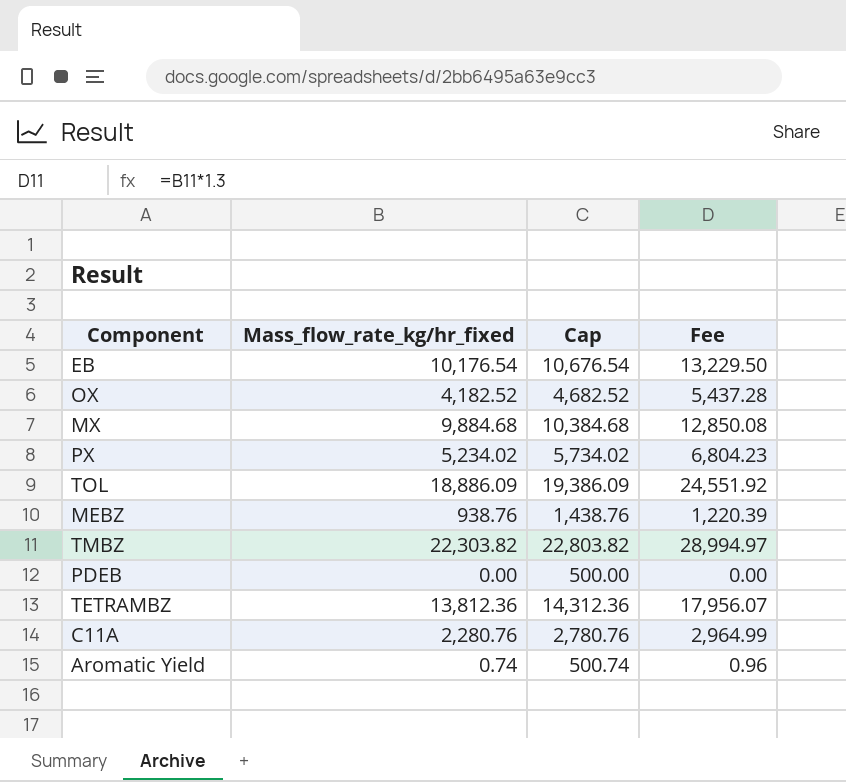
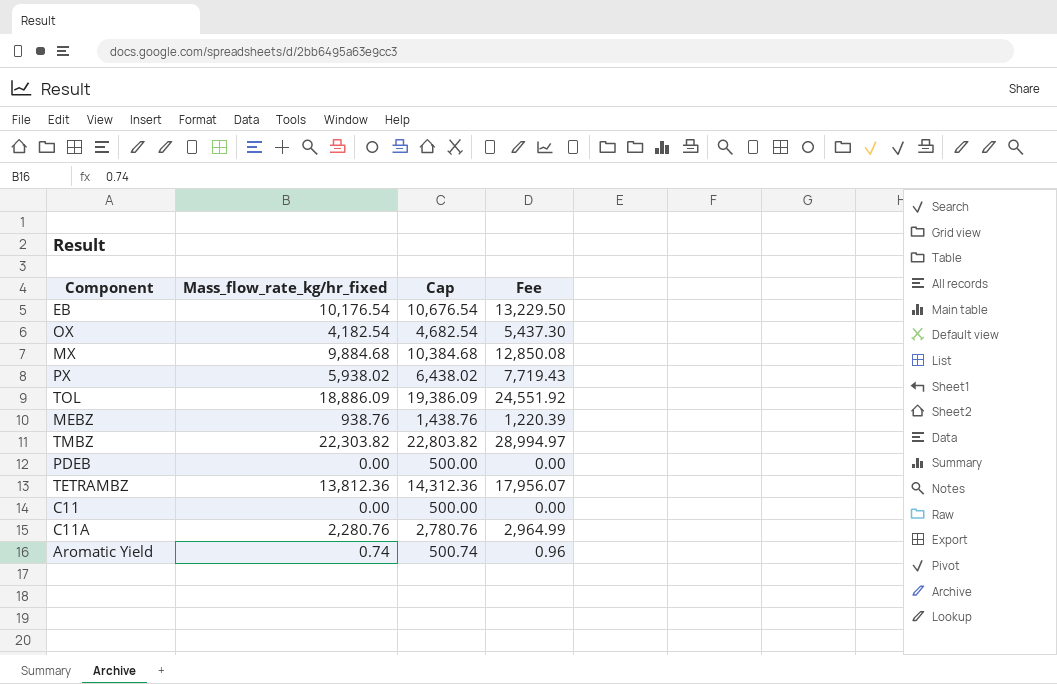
OX | Mass_flow_rate_kg/hr_fixed: 4,182.52 -> 4,182.54
OX | Cap: 4,682.52 -> 4,682.54
OX | Fee: 5,437.28 -> 5,437.30
PX | Mass_flow_rate_kg/hr_fixed: 5,234.02 -> 5,938.02
PX | Cap: 5,734.02 -> 6,438.02
PX | Fee: 6,804.23 -> 7,719.43
row C11: none -> 0.00 | 500.00 | 0.00

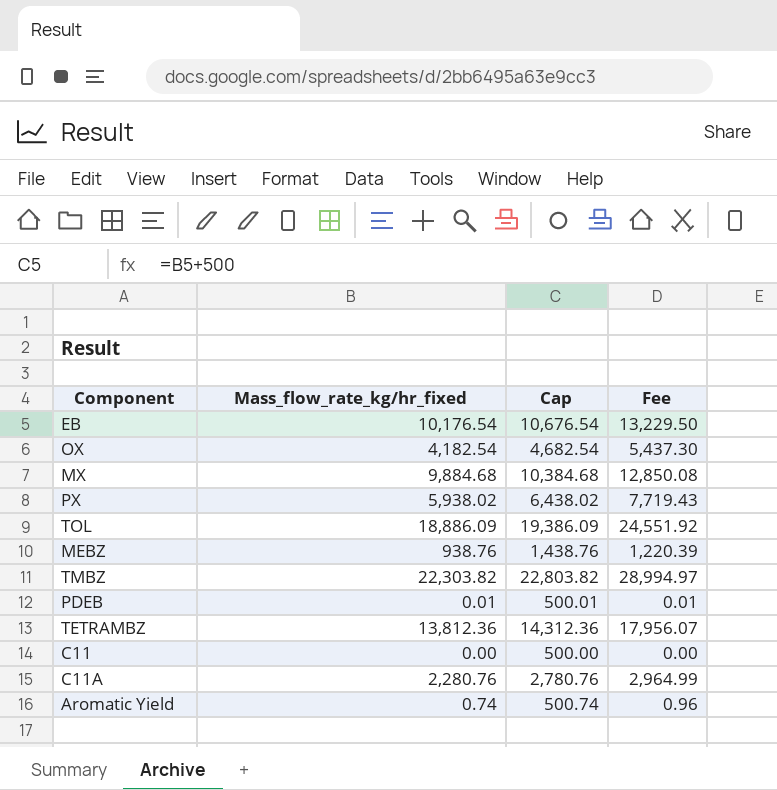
PDEB | Mass_flow_rate_kg/hr_fixed: 0.00 -> 0.01
PDEB | Cap: 500.00 -> 500.01
PDEB | Fee: 0.00 -> 0.01

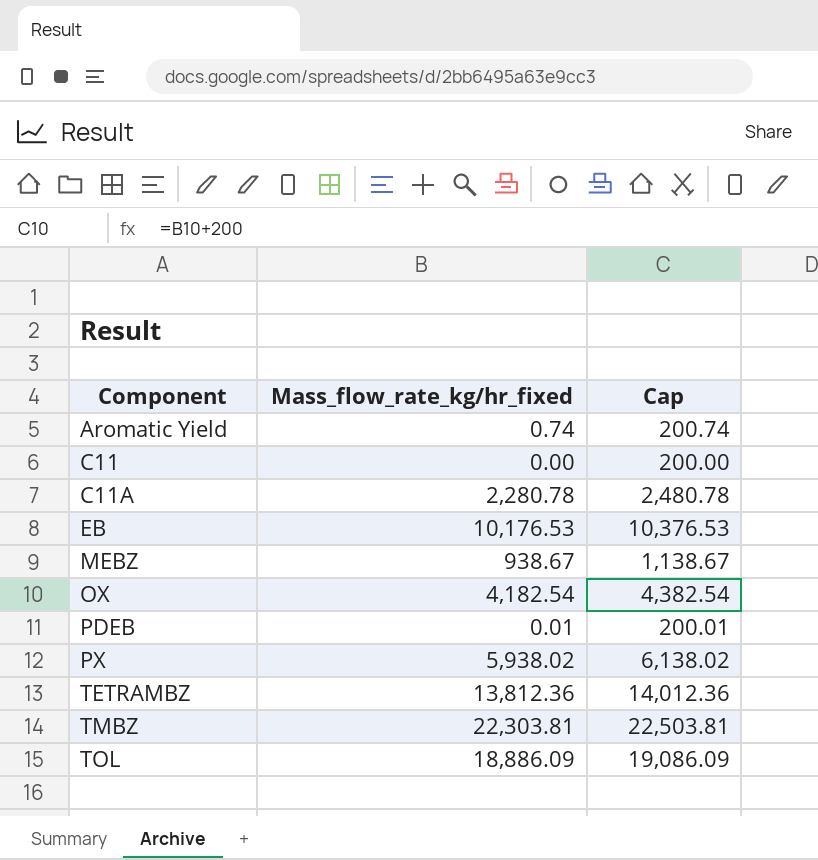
row order: none -> Component ascending
column Fee | formula: [Mass_flow_rate_kg/hr_fixed] * 1.3 -> none
column Cap | formula: [Mass_flow_rate_kg/hr_fixed] + 500 -> [Mass_flow_rate_kg/hr_fixed] + 200
row MX: 9,884.68 | 10,384.68 | 12,850.08 -> none
C11A | Mass_flow_rate_kg/hr_fixed: 2,280.76 -> 2,280.78
EB | Mass_flow_rate_kg/hr_fixed: 10,176.54 -> 10,176.53
MEBZ | Mass_flow_rate_kg/hr_fixed: 938.76 -> 938.67
TMBZ | Mass_flow_rate_kg/hr_fixed: 22,303.82 -> 22,303.81

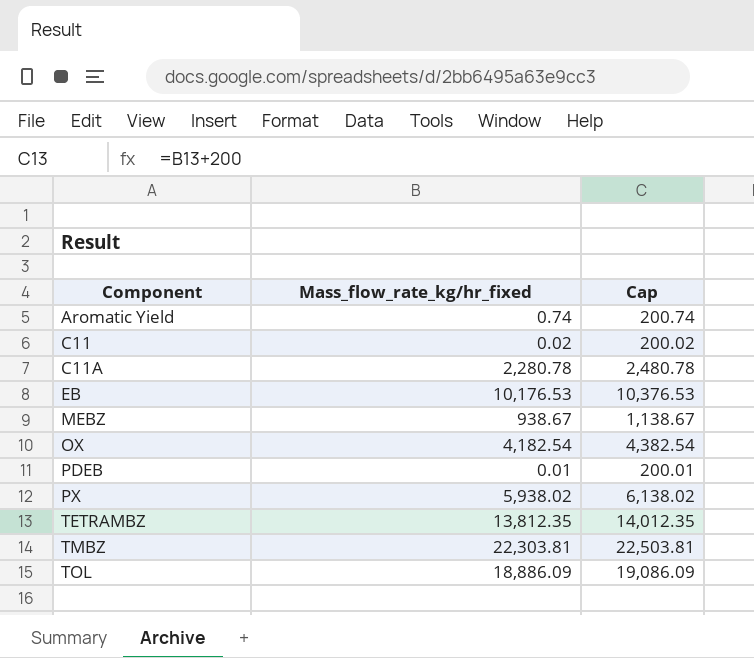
C11 | Mass_flow_rate_kg/hr_fixed: 0.00 -> 0.02
C11 | Cap: 200.00 -> 200.02
TETRAMBZ | Mass_flow_rate_kg/hr_fixed: 13,812.36 -> 13,812.35
TETRAMBZ | Cap: 14,012.36 -> 14,012.35

